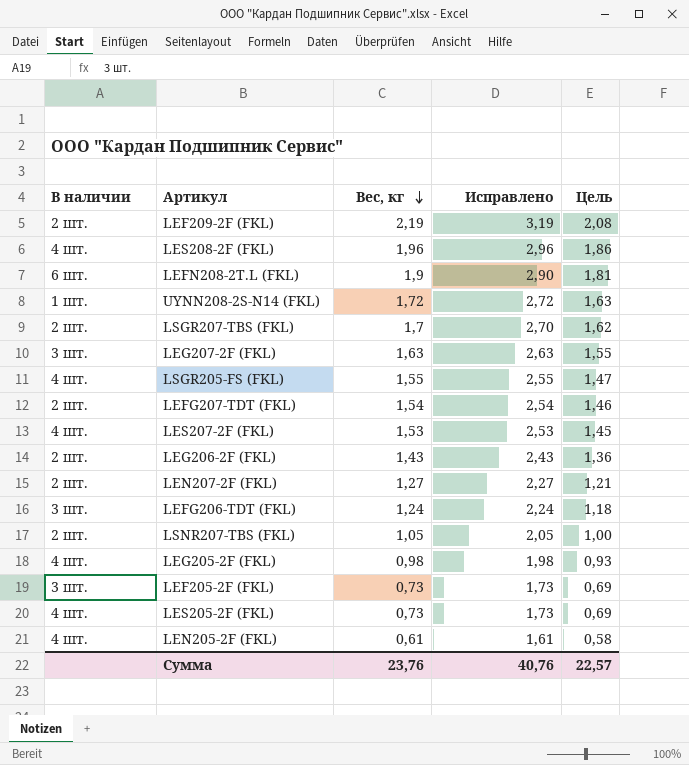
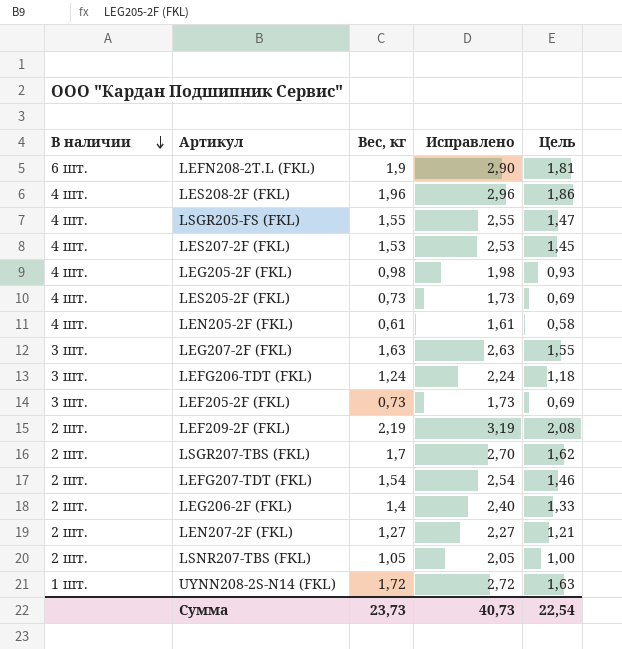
row order: Вес, кг descending -> В наличии descending
LEG206-2F (FKL) | Вес, кг: 1,43 -> 1,4
LEG206-2F (FKL) | Исправлено: 2,43 -> 2,40
LEG206-2F (FKL) | Цель: 1,36 -> 1,33
Сумма | Вес, кг: 23,76 -> 23,73
Сумма | Исправлено: 40,76 -> 40,73
Сумма | Цель: 22,57 -> 22,54

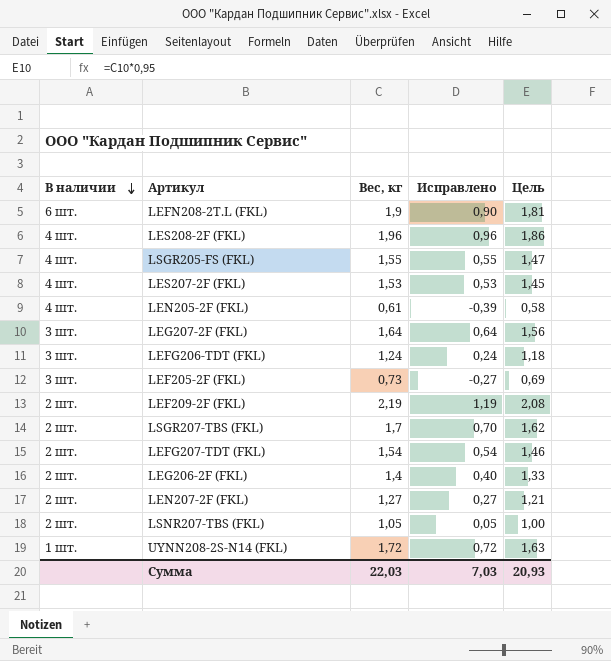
column Исправлено | formula: [Вес, кг] + 1 -> [Вес, кг] - 1
row LEG205-2F (FKL): 4 шт. | 0,98 | 1,98 | 0,93 -> none
row LES205-2F (FKL): 4 шт. | 0,73 | 1,73 | 0,69 -> none
LEG207-2F (FKL) | Вес, кг: 1,63 -> 1,64
LEG207-2F (FKL) | Цель: 1,55 -> 1,56
Сумма | Вес, кг: 23,73 -> 22,03
Сумма | Исправлено: 40,73 -> 7,03
Сумма | Цель: 22,54 -> 20,93

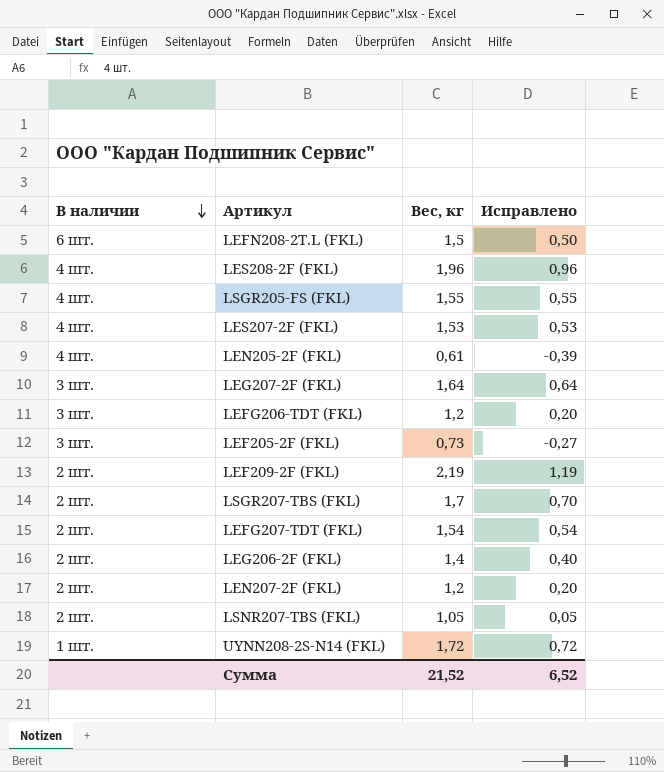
column Цель | formula: [Вес, кг] * 0,95 -> none
LEFN208-2T.L (FKL) | Вес, кг: 1,9 -> 1,5
LEFN208-2T.L (FKL) | Исправлено: 0,90 -> 0,50
LEFG206-TDT (FKL) | Вес, кг: 1,24 -> 1,2
LEFG206-TDT (FKL) | Исправлено: 0,24 -> 0,20
LEN207-2F (FKL) | Вес, кг: 1,27 -> 1,2
LEN207-2F (FKL) | Исправлено: 0,27 -> 0,20
Сумма | Вес, кг: 22,03 -> 21,52
Сумма | Исправлено: 7,03 -> 6,52

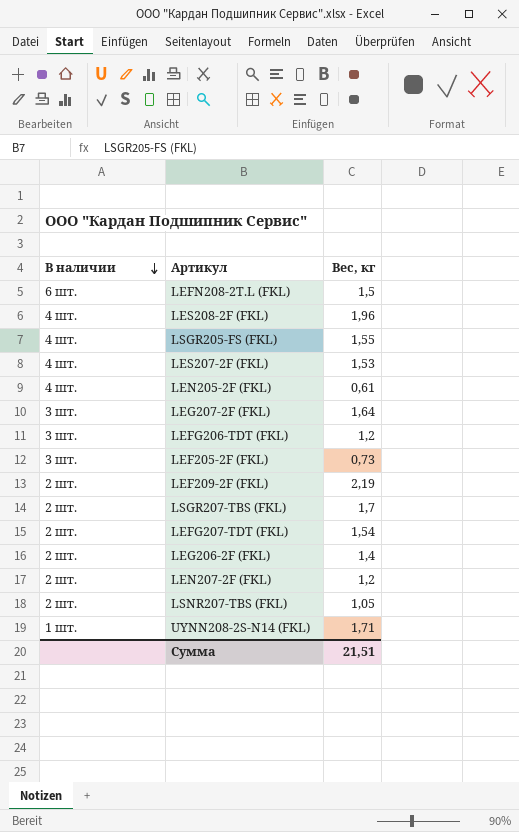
column Исправлено | formula: [Вес, кг] - 1 -> none
UYNN208-2S-N14 (FKL) | Вес, кг: 1,72 -> 1,71
Сумма | Вес, кг: 21,52 -> 21,51

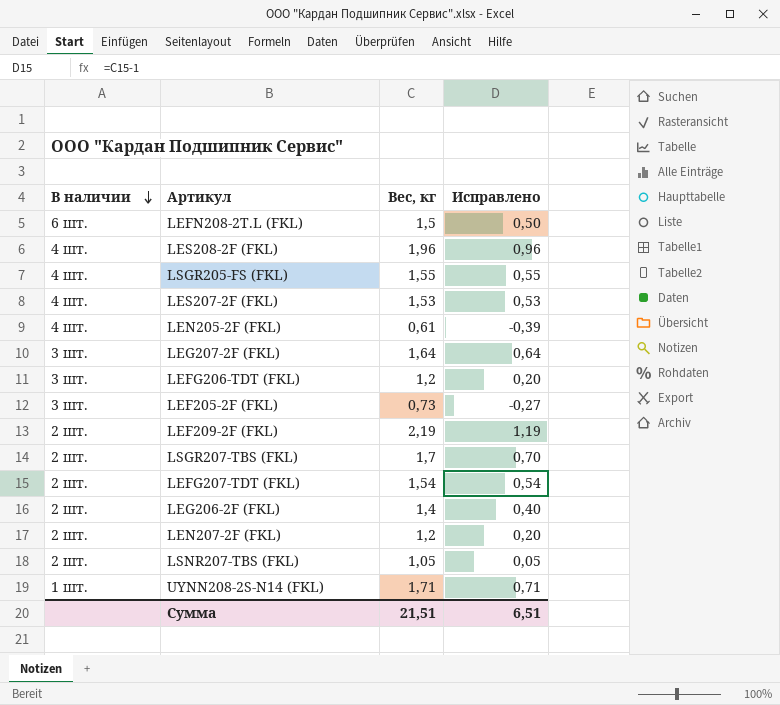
column Исправлено | formula: none -> [Вес, кг] - 1

